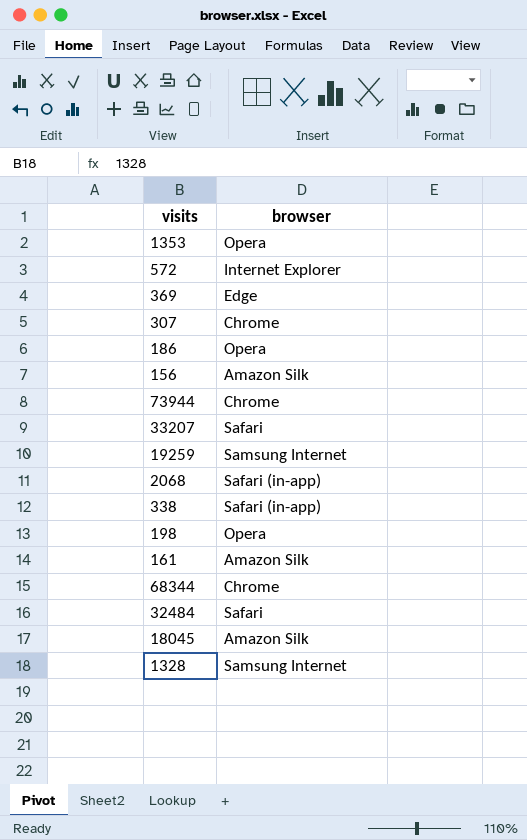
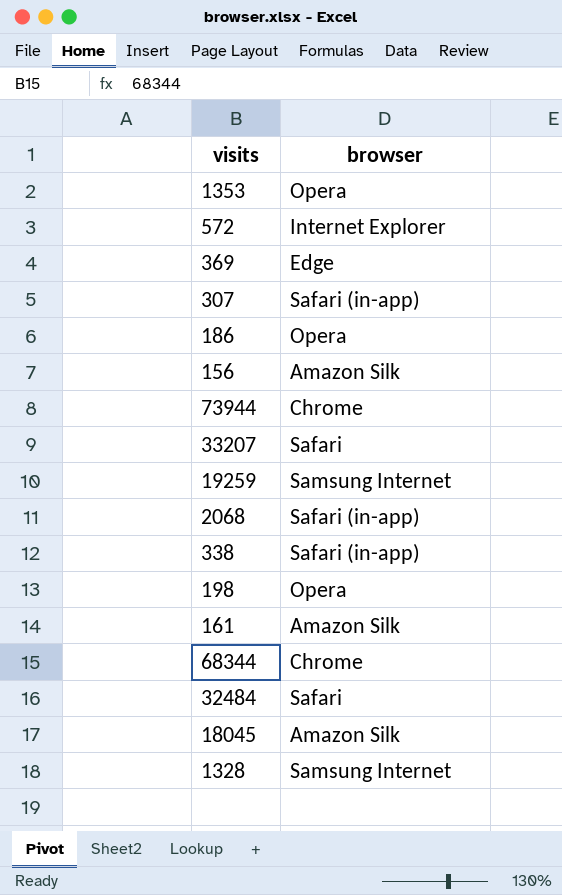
307 | browser: Chrome -> Safari (in-app)

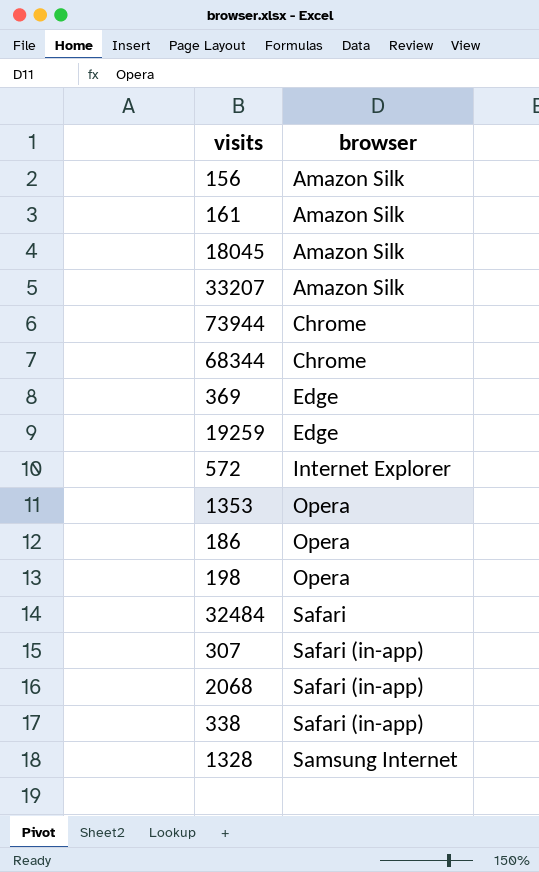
row order: none -> browser ascending
33207 | browser: Safari -> Amazon Silk
19259 | browser: Samsung Internet -> Edge

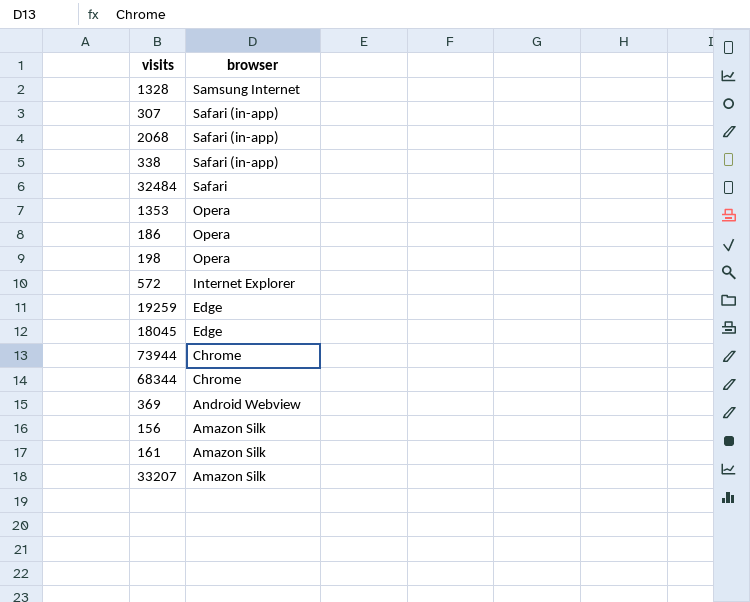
row order: browser ascending -> browser descending
18045 | browser: Amazon Silk -> Edge
369 | browser: Edge -> Android Webview

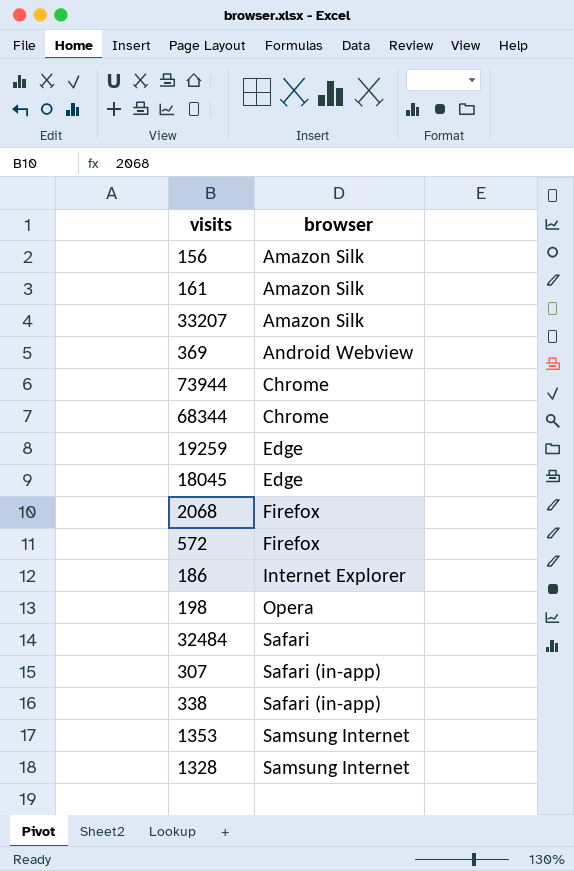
row order: browser descending -> browser ascending
2068 | browser: Safari (in-app) -> Firefox
572 | browser: Internet Explorer -> Firefox
186 | browser: Opera -> Internet Explorer
1353 | browser: Opera -> Samsung Internet

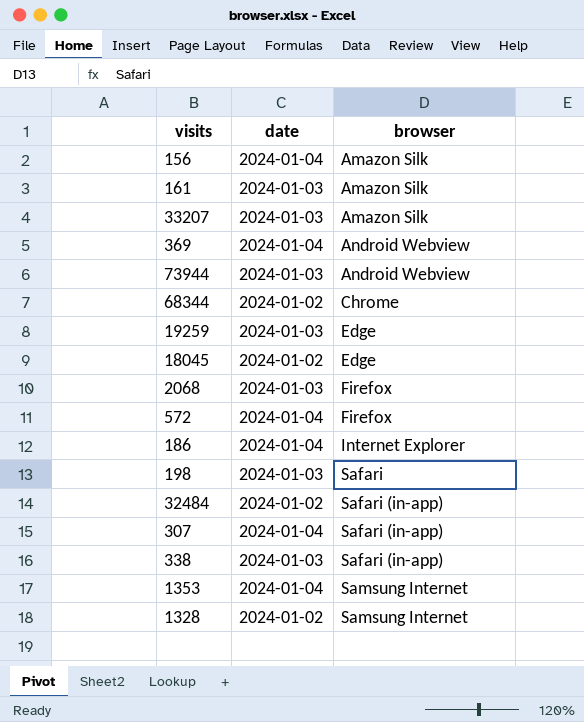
column date | position: none -> 2
73944 | browser: Chrome -> Android Webview
198 | browser: Opera -> Safari
32484 | browser: Safari -> Safari (in-app)

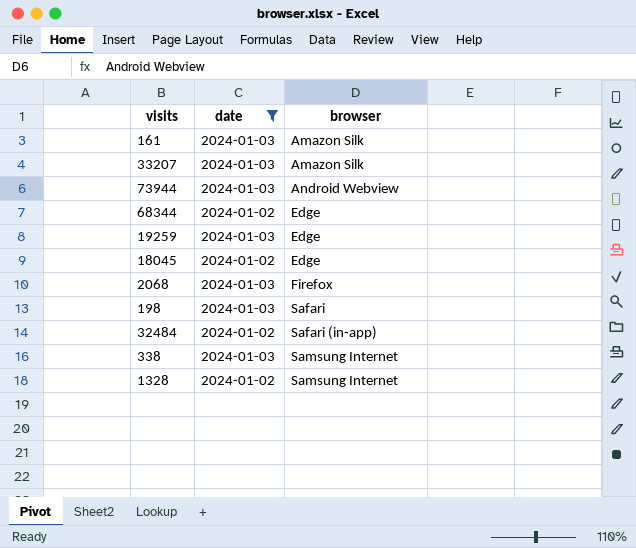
filter: none -> date != 2024-01-04
68344 | browser: Chrome -> Edge
338 | browser: Safari (in-app) -> Samsung Internet

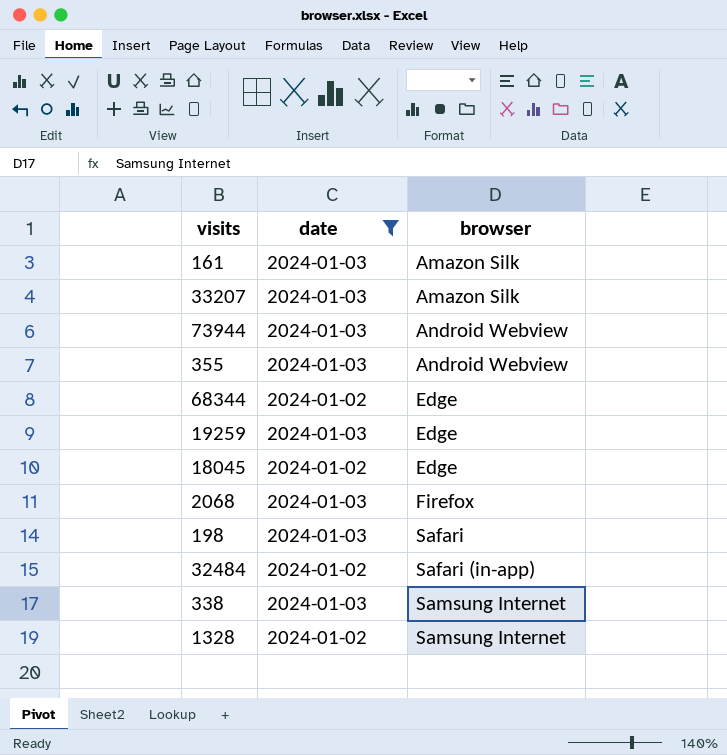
row 355: none -> 2024-01-03 | Android Webview

